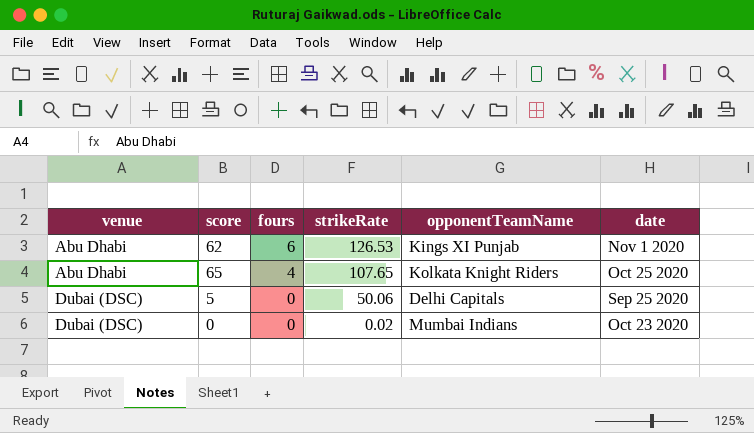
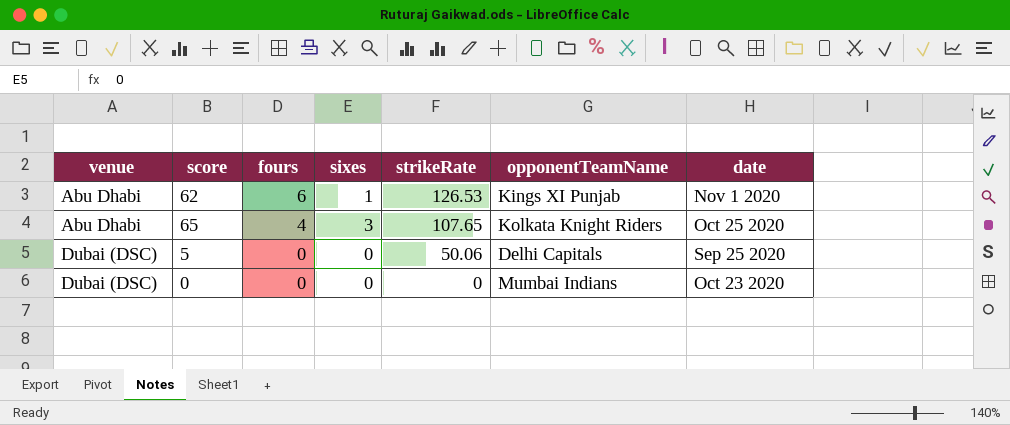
column sixes | position: none -> 4
0 | strikeRate: 0.02 -> 0

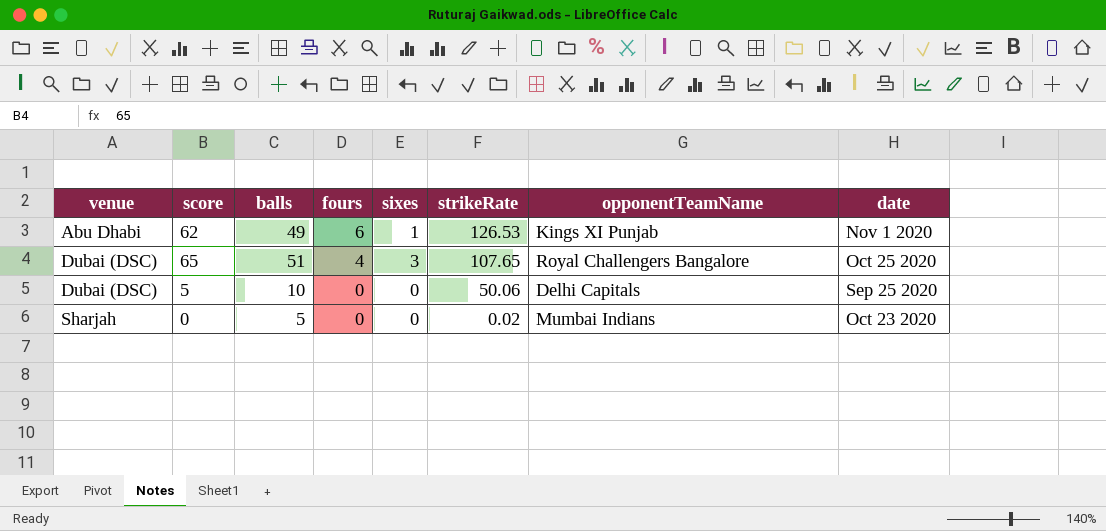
column balls | position: none -> 3
65 | venue: Abu Dhabi -> Dubai (DSC)
65 | opponentTeamName: Kolkata Knight Riders -> Royal Challengers Bangalore
0 | venue: Dubai (DSC) -> Sharjah
0 | strikeRate: 0 -> 0.02

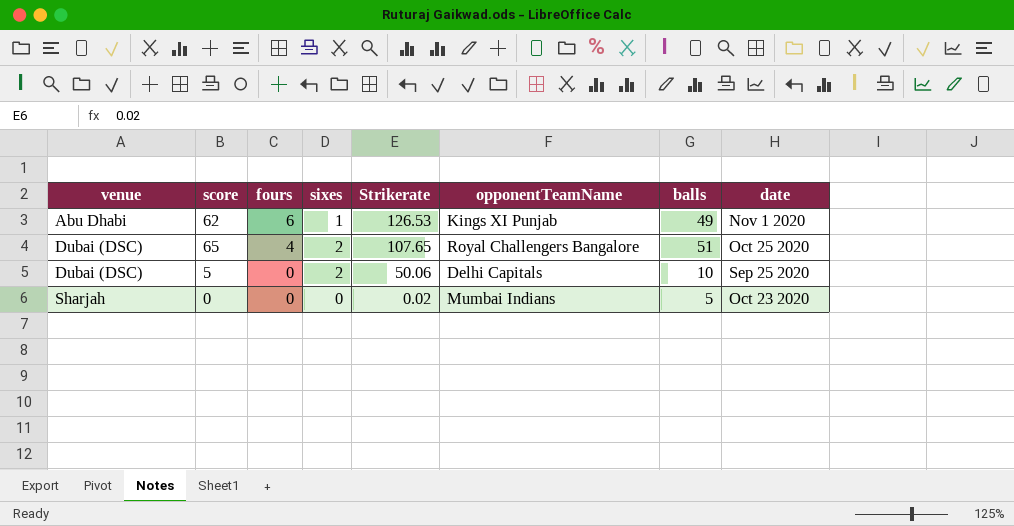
column name: strikeRate -> Strikerate
column balls | position: 3 -> 7
65 | sixes: 3 -> 2
5 | sixes: 0 -> 2

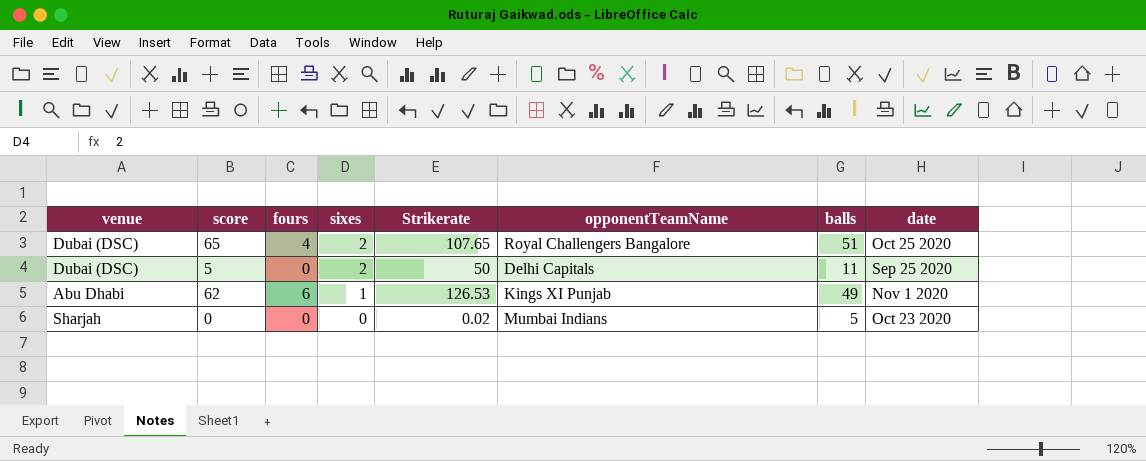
row order: venue ascending -> sixes descending
5 | Strikerate: 50.06 -> 50
5 | balls: 10 -> 11

